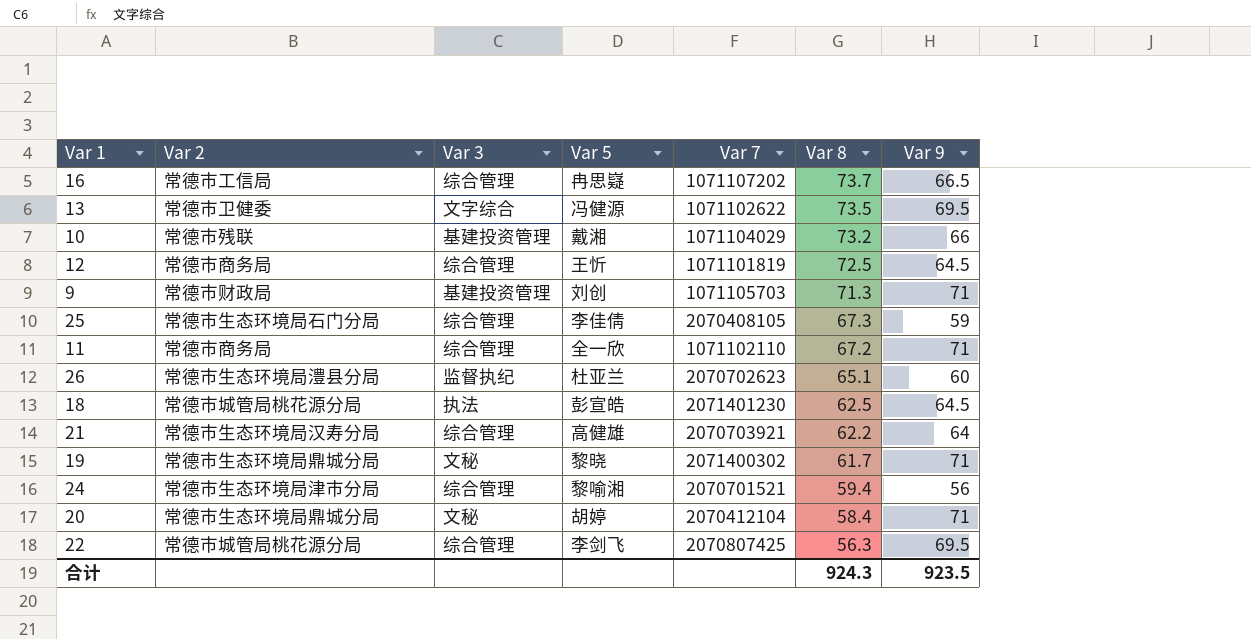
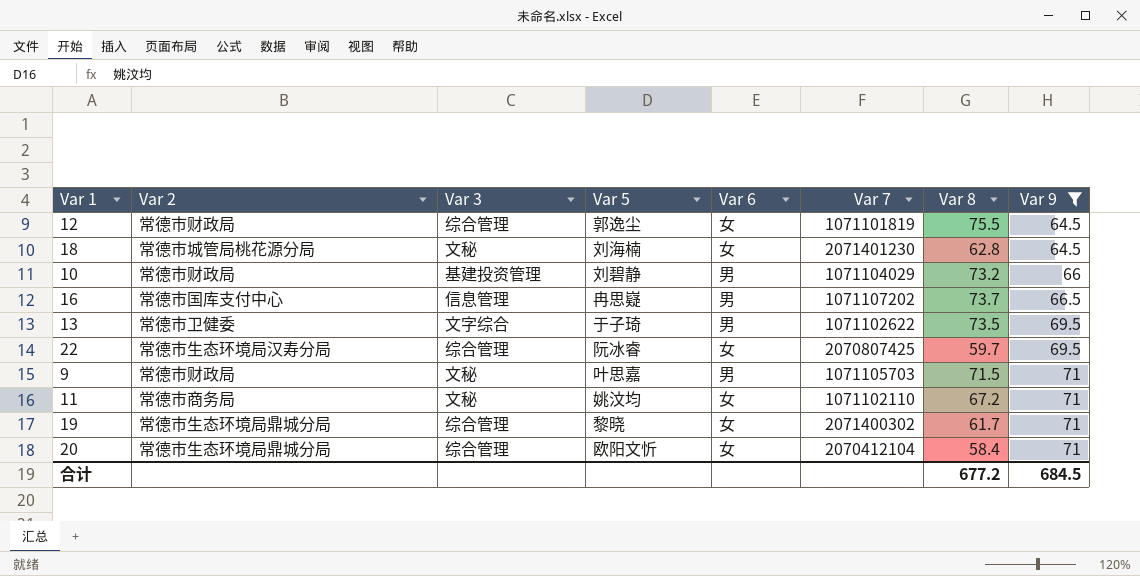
filter: none -> Var 9 >= 64.5
row order: Var 8 descending -> Var 9 ascending
column Var 6 | position: none -> 5
12 | Var 2: 常德市商务局 -> 常德市财政局
12 | Var 5: 王忻 -> 郭逸尘
12 | Var 8: 72.5 -> 75.5
18 | Var 3: 执法 -> 文秘
18 | Var 5: 彭宣皓 -> 刘海楠
18 | Var 8: 62.5 -> 62.8
10 | Var 2: 常德市残联 -> 常德市财政局
10 | Var 5: 戴湘 -> 刘碧静
16 | Var 2: 常德市工信局 -> 常德市国库支付中心
16 | Var 3: 综合管理 -> 信息管理
13 | Var 5: 冯健源 -> 于子琦
22 | Var 2: 常德市城管局桃花源分局 -> 常德市生态环境局汉寿分局
22 | Var 5: 李剑飞 -> 阮冰睿
22 | Var 8: 56.3 -> 59.7
9 | Var 3: 基建投资管理 -> 文秘
9 | Var 5: 刘创 -> 叶思嘉
9 | Var 8: 71.3 -> 71.5
11 | Var 3: 综合管理 -> 文秘
11 | Var 5: 全一欣 -> 姚汶均
19 | Var 3: 文秘 -> 综合管理
20 | Var 3: 文秘 -> 综合管理
20 | Var 5: 胡婷 -> 欧阳文忻
合计 | Var 8: 924.3 -> 677.2
合计 | Var 9: 923.5 -> 684.5

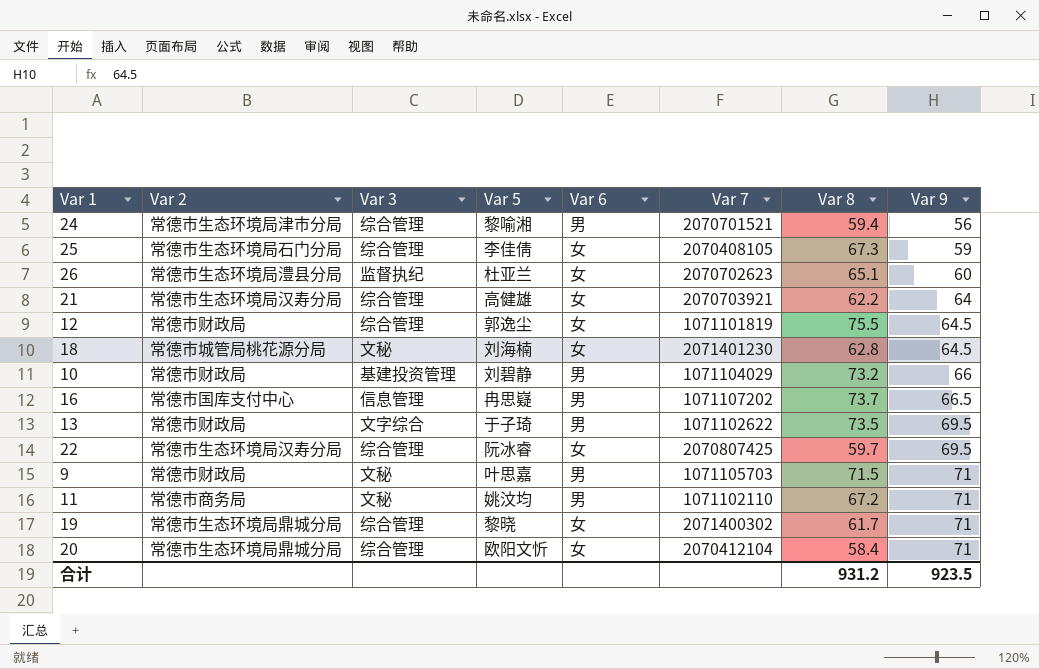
filter: Var 9 >= 64.5 -> none
13 | Var 2: 常德市卫健委 -> 常德市财政局
11 | Var 6: 女 -> 男
合计 | Var 8: 677.2 -> 931.2
合计 | Var 9: 684.5 -> 923.5

